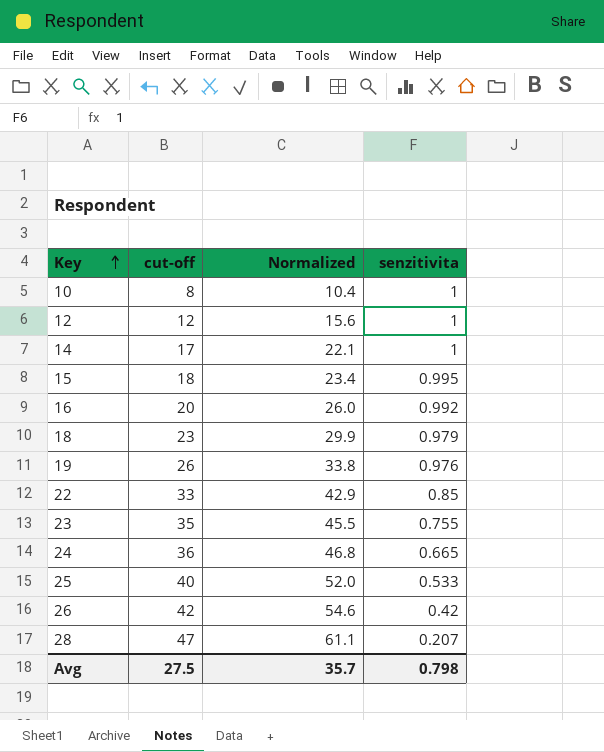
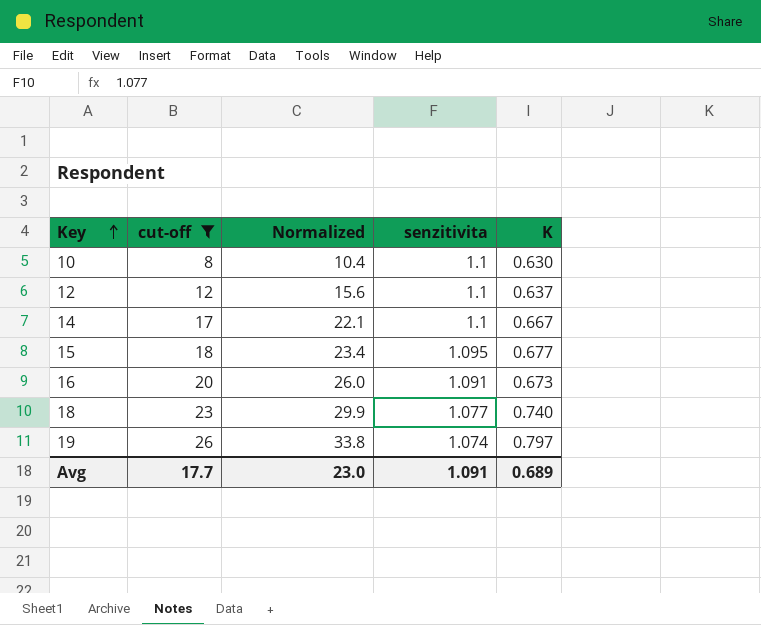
filter: none -> cut-off <= 26
column K | position: none -> 5
10 | senzitivita: 1 -> 1.1
12 | senzitivita: 1 -> 1.1
14 | senzitivita: 1 -> 1.1
15 | senzitivita: 0.995 -> 1.095
16 | senzitivita: 0.992 -> 1.091
18 | senzitivita: 0.979 -> 1.077
19 | senzitivita: 0.976 -> 1.074
Avg | cut-off: 27.5 -> 17.7
Avg | Normalized: 35.7 -> 23.0
Avg | senzitivita: 0.798 -> 1.091

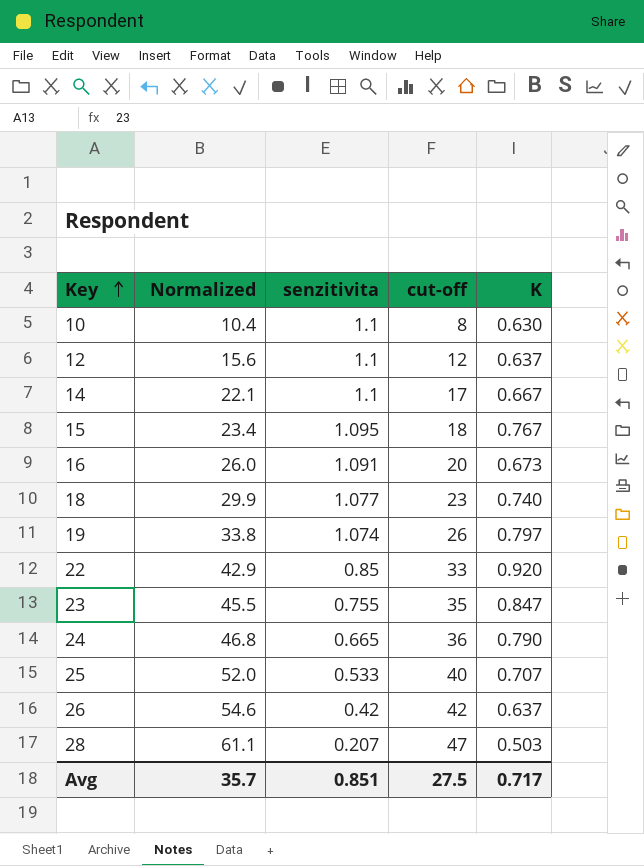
filter: cut-off <= 26 -> none
column cut-off | position: 2 -> 4
15 | K: 0.677 -> 0.767
Avg | Normalized: 23.0 -> 35.7
Avg | senzitivita: 1.091 -> 0.851
Avg | cut-off: 17.7 -> 27.5
Avg | K: 0.689 -> 0.717

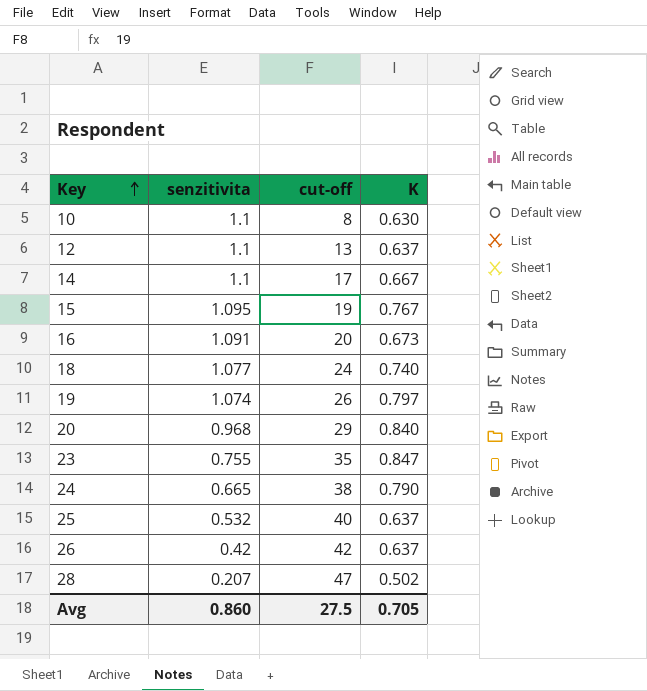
column Normalized | formula: [cut-off] * 1.3 -> none
row 22: 42.9 | 0.85 | 33 | 0.920 -> none
12 | cut-off: 12 -> 13
15 | cut-off: 18 -> 19
18 | cut-off: 23 -> 24
row 20: none -> 0.968 | 29 | 0.840
24 | cut-off: 36 -> 38
25 | senzitivita: 0.533 -> 0.532
25 | K: 0.707 -> 0.637
28 | K: 0.503 -> 0.502
Avg | senzitivita: 0.851 -> 0.860
Avg | K: 0.717 -> 0.705

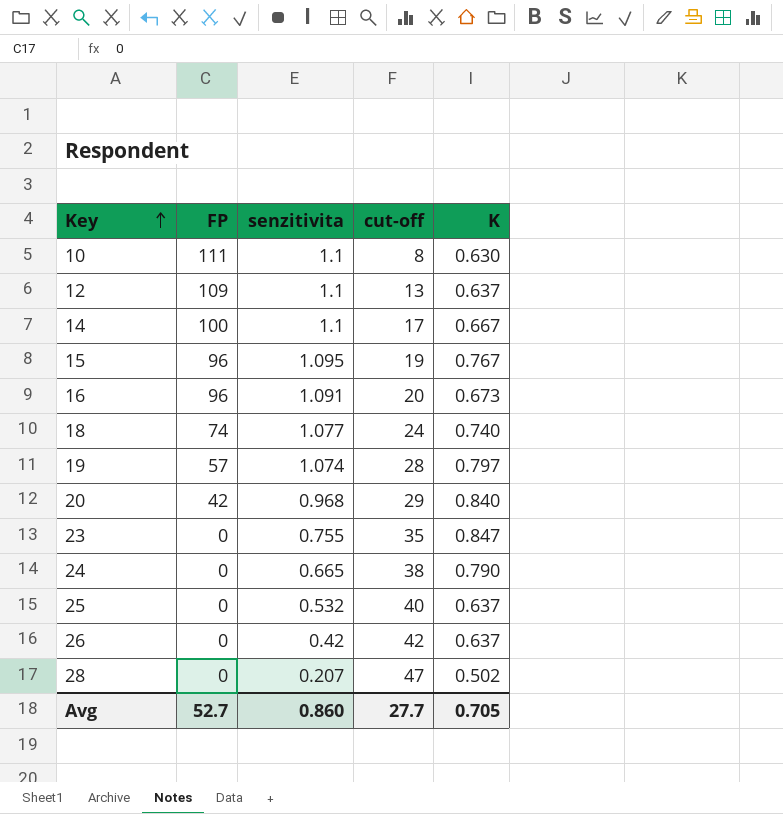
column FP | position: none -> 2
19 | cut-off: 26 -> 28
Avg | cut-off: 27.5 -> 27.7

